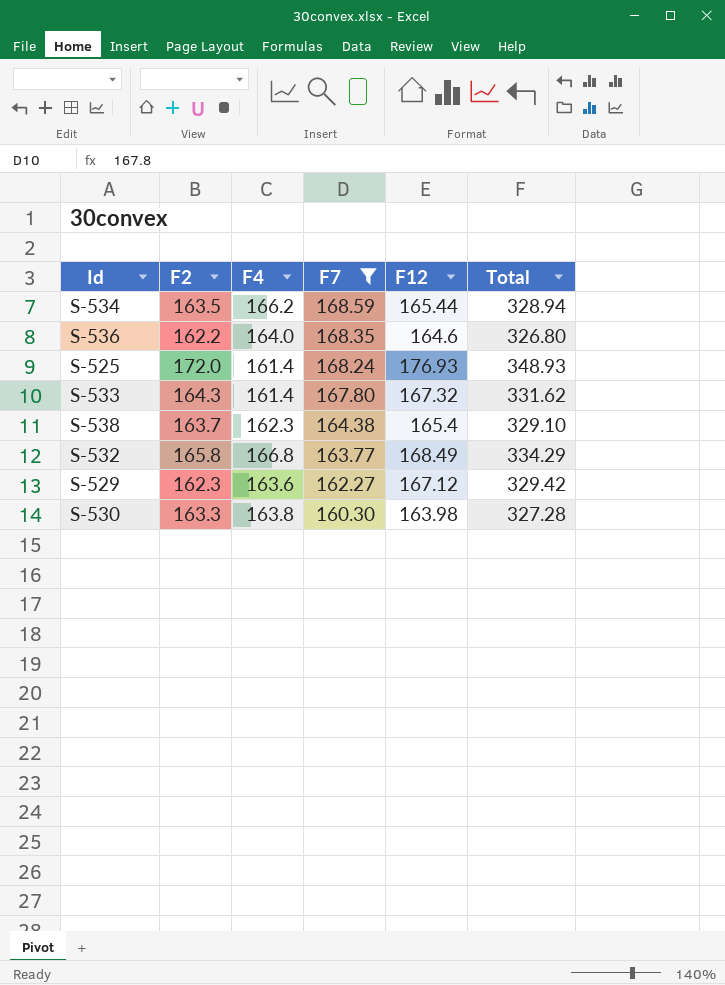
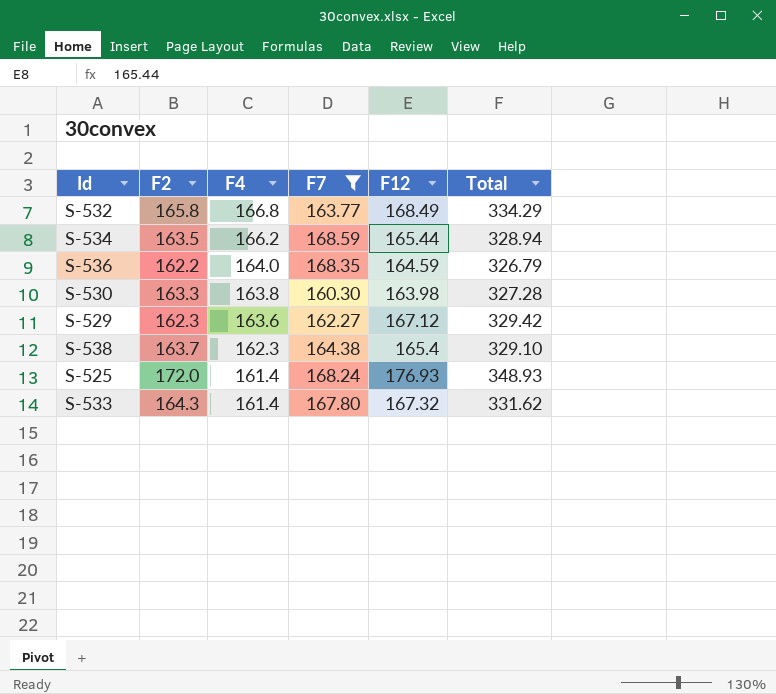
row order: F7 descending -> F4 descending
S-536 | F12: 164.6 -> 164.59
S-536 | Total: 326.80 -> 326.79

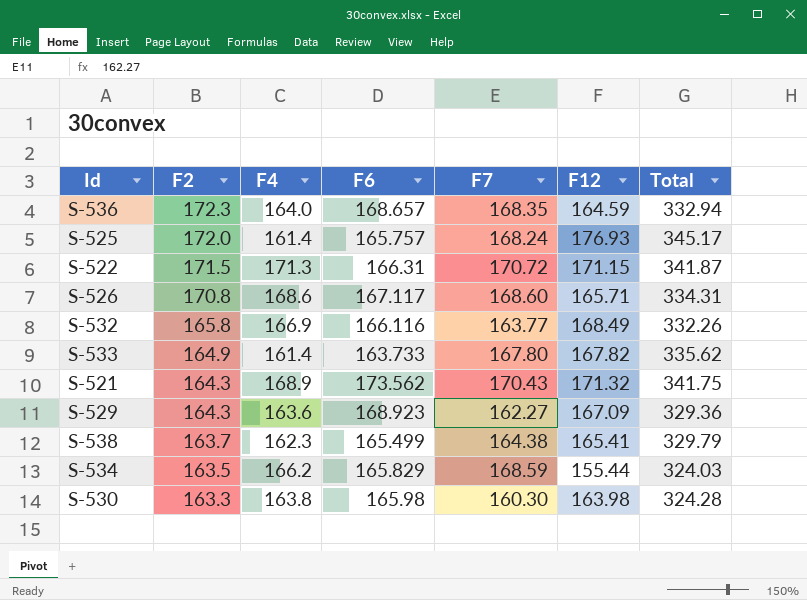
filter: F7 <= 168.59 -> none
row order: F4 descending -> F2 descending
column F6 | position: none -> 4
column Total | formula: [F2] + [F12] -> [F7] + [F12]
S-536 | F2: 162.2 -> 172.3
S-532 | F4: 166.8 -> 166.9
S-533 | F2: 164.3 -> 164.9
S-533 | F12: 167.32 -> 167.82
S-529 | F2: 162.3 -> 164.3
S-529 | F12: 167.12 -> 167.09
S-538 | F12: 165.4 -> 165.41
S-534 | F12: 165.44 -> 155.44

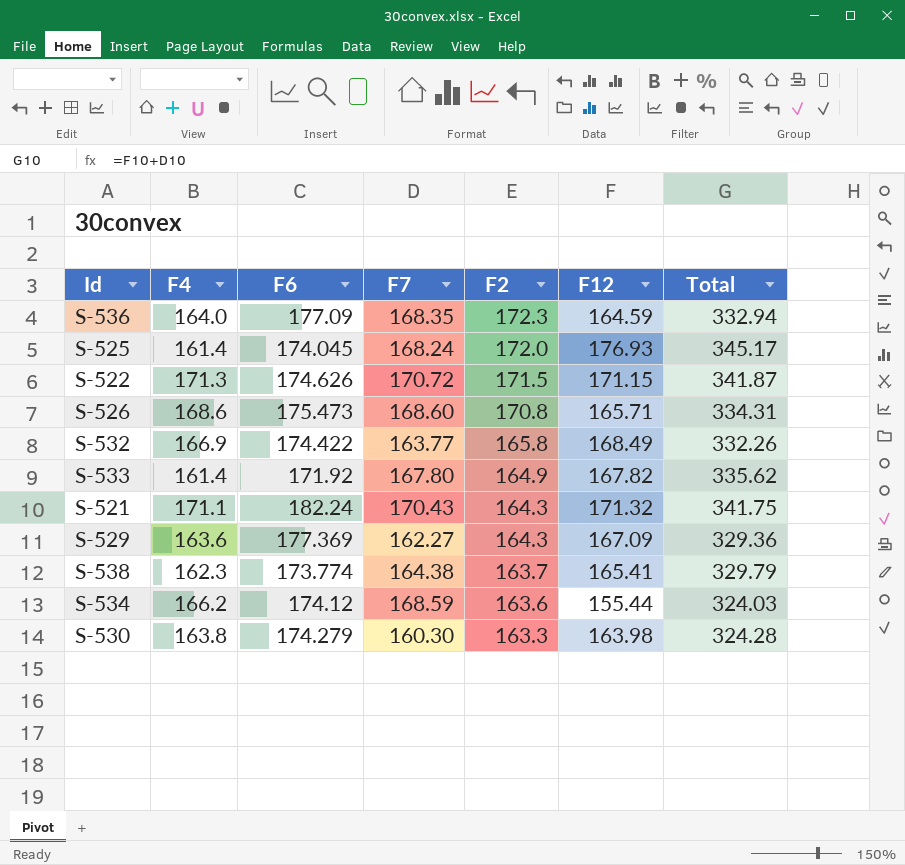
column F2 | position: 2 -> 5
S-536 | F6: 168.657 -> 177.09
S-525 | F6: 165.757 -> 174.045
S-522 | F6: 166.31 -> 174.626
S-526 | F6: 167.117 -> 175.473
S-532 | F6: 166.116 -> 174.422
S-533 | F6: 163.733 -> 171.92
S-521 | F4: 168.9 -> 171.1
S-521 | F6: 173.562 -> 182.24
S-529 | F6: 168.923 -> 177.369
S-538 | F6: 165.499 -> 173.774
S-534 | F6: 165.829 -> 174.12
S-534 | F2: 163.5 -> 163.6
S-530 | F6: 165.98 -> 174.279

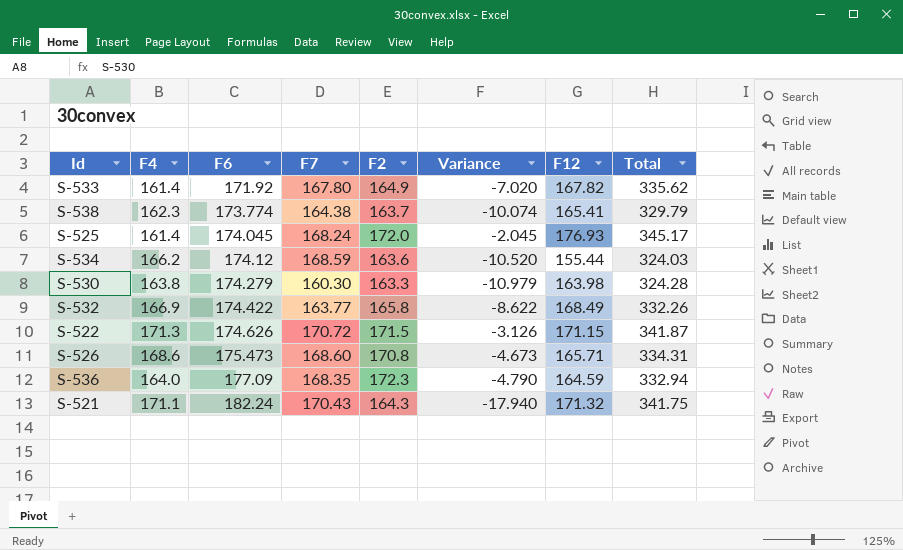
row order: F2 descending -> F6 ascending
column Variance | formula: none -> [F2] - [F6]
row S-529: 163.6 | 177.369 | 162.27 | 164.3 | 167.09 | 329.36 -> none

